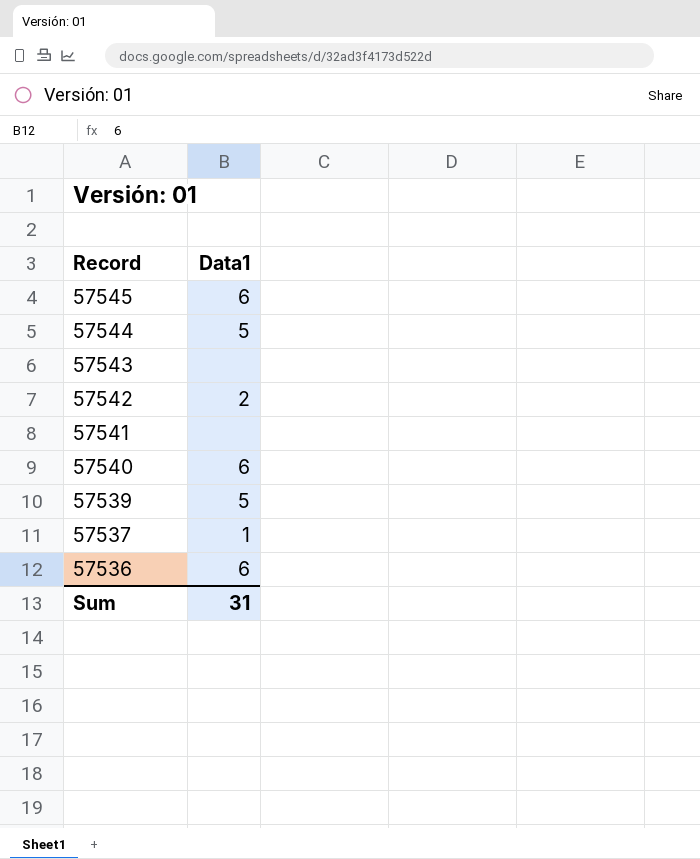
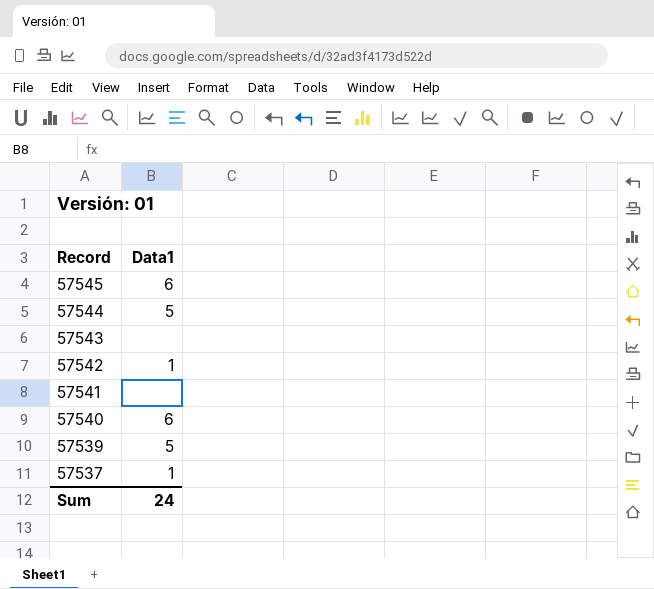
row 57536: 6 -> none
57542 | Data1: 2 -> 1
Sum | Data1: 31 -> 24

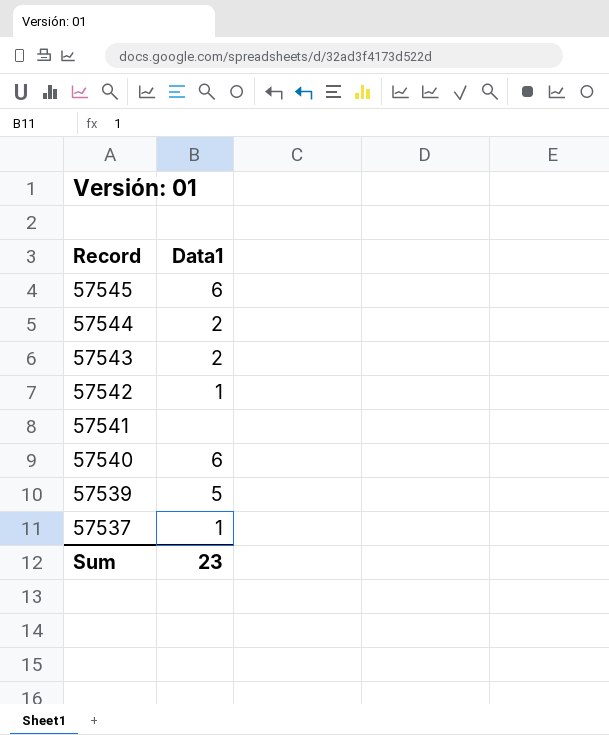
57544 | Data1: 5 -> 2
57543 | Data1: none -> 2
Sum | Data1: 24 -> 23

